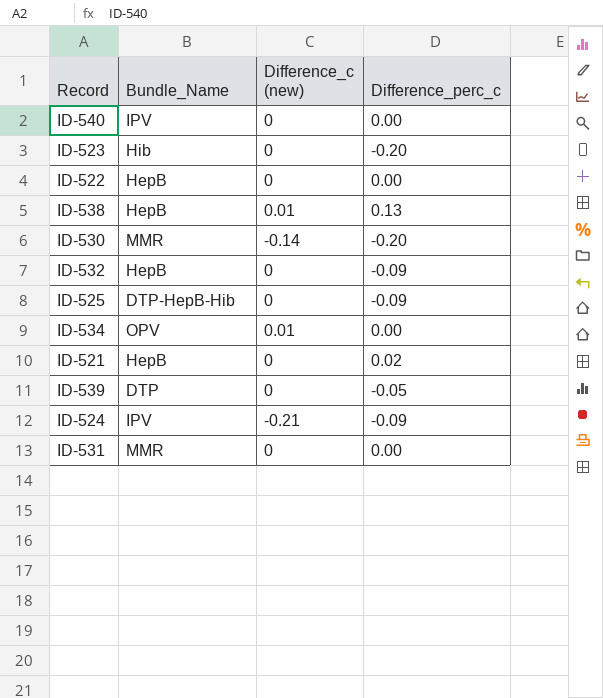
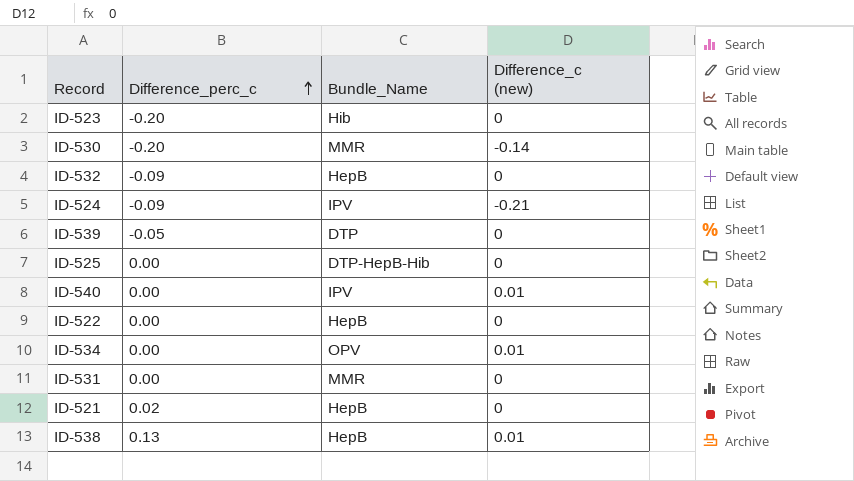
row order: none -> Difference_perc_c ascending
column Difference_perc_c | position: 4 -> 2
ID-525 | Difference_perc_c: -0.09 -> 0.00
ID-540 | Difference_c (new): 0 -> 0.01

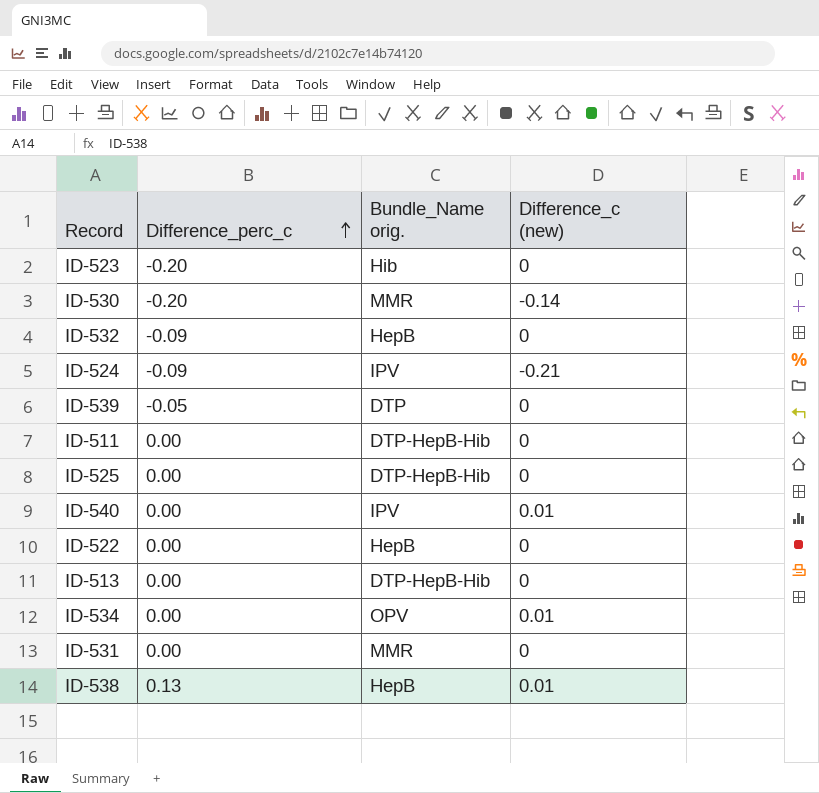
column name: Bundle_Name -> Bundle_Name orig.
row ID-521: 0.02 | HepB | 0 -> none
row ID-511: none -> 0.00 | DTP-HepB-Hib | 0
row ID-513: none -> 0.00 | DTP-HepB-Hib | 0

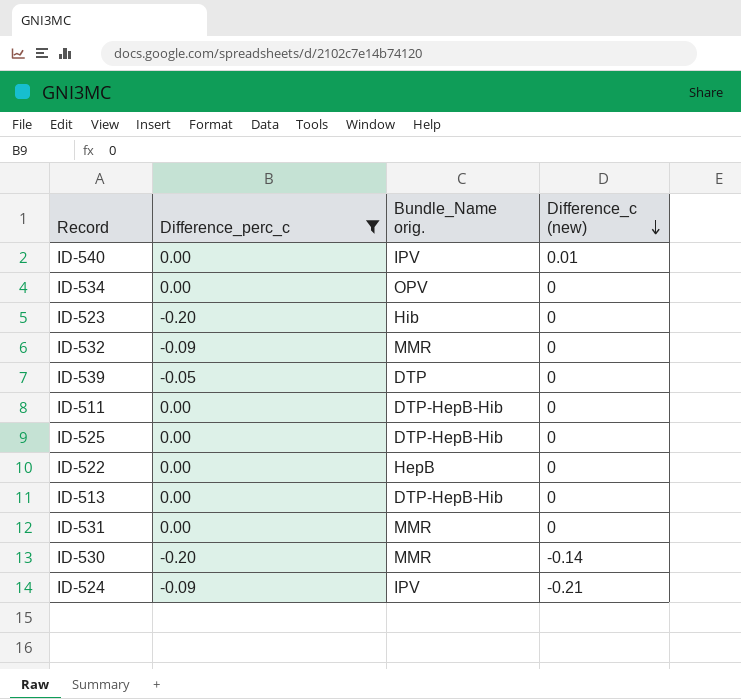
filter: none -> Difference_perc_c != 0.13
row order: Difference_perc_c ascending -> Difference_c (new) descending
ID-534 | Difference_c (new): 0.01 -> 0
ID-532 | Bundle_Name orig.: HepB -> MMR

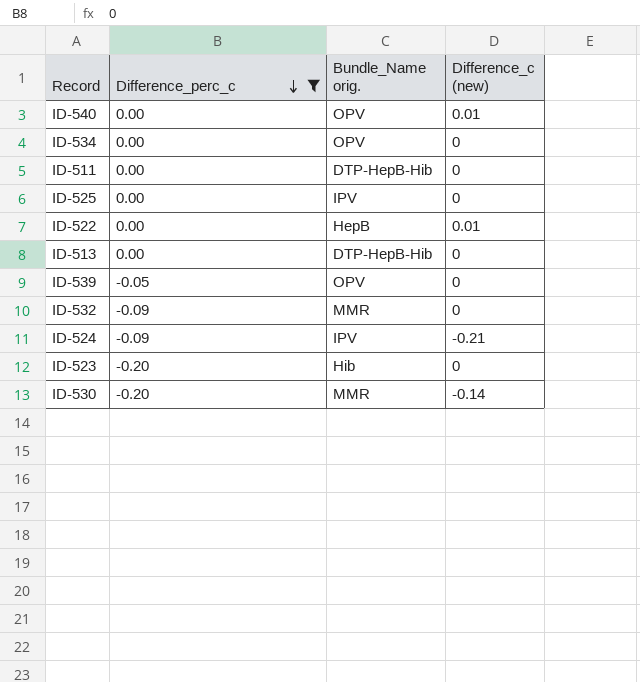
row order: Difference_c (new) descending -> Difference_perc_c descending
row ID-531: 0.00 | MMR | 0 -> none
ID-540 | Bundle_Name orig.: IPV -> OPV
ID-525 | Bundle_Name orig.: DTP-HepB-Hib -> IPV
ID-522 | Difference_c (new): 0 -> 0.01
ID-539 | Bundle_Name orig.: DTP -> OPV

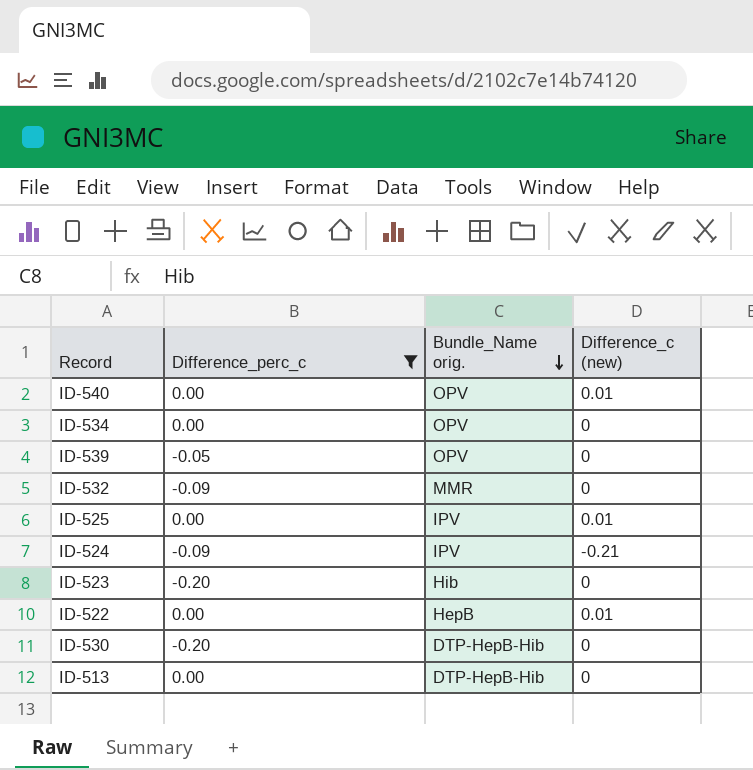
row order: Difference_perc_c descending -> Bundle_Name orig. descending
row ID-511: 0.00 | DTP-HepB-Hib | 0 -> none
ID-525 | Difference_c (new): 0 -> 0.01
ID-530 | Bundle_Name orig.: MMR -> DTP-HepB-Hib
ID-530 | Difference_c (new): -0.14 -> 0

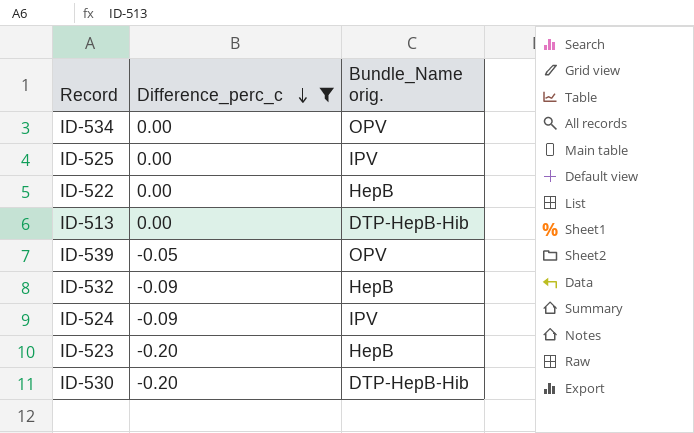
row order: Bundle_Name orig. descending -> Difference_perc_c descending
column Difference_c (new) | position: 4 -> none
row ID-540: 0.00 | OPV | 0.01 -> none
ID-532 | Bundle_Name orig.: MMR -> HepB
ID-523 | Bundle_Name orig.: Hib -> HepB

